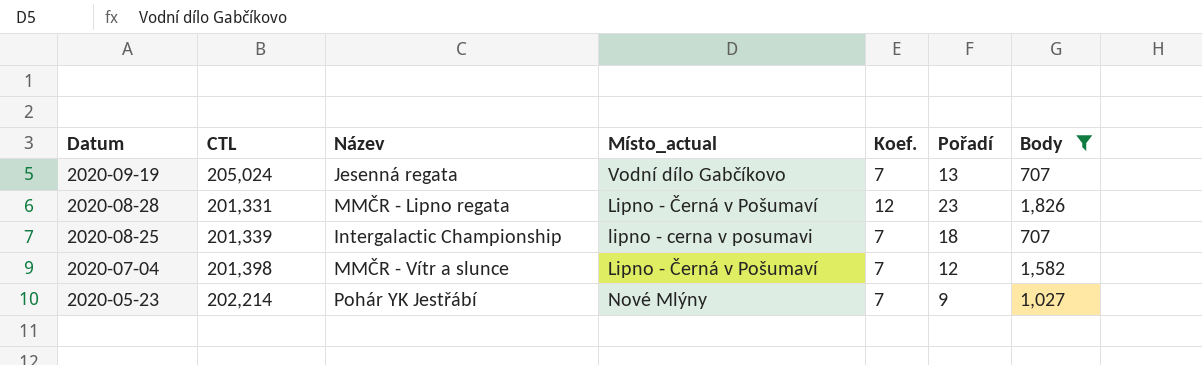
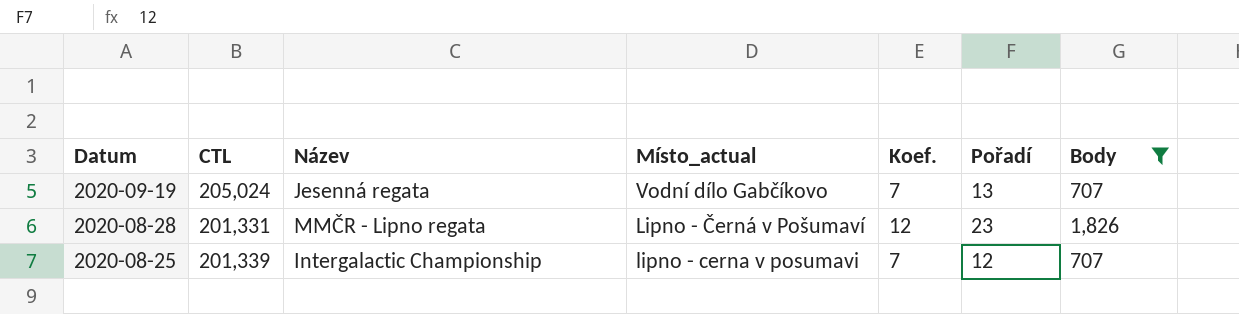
row 2020-07-04: 201,398 | MMČR - Vítr a slunce | Lipno - Černá v Pošumaví | 7 | 12 | 1,582 -> none
row 2020-05-23: 202,214 | Pohár YK Jestřábí | Nové Mlýny | 7 | 9 | 1,027 -> none
2020-08-25 | Pořadí: 18 -> 12

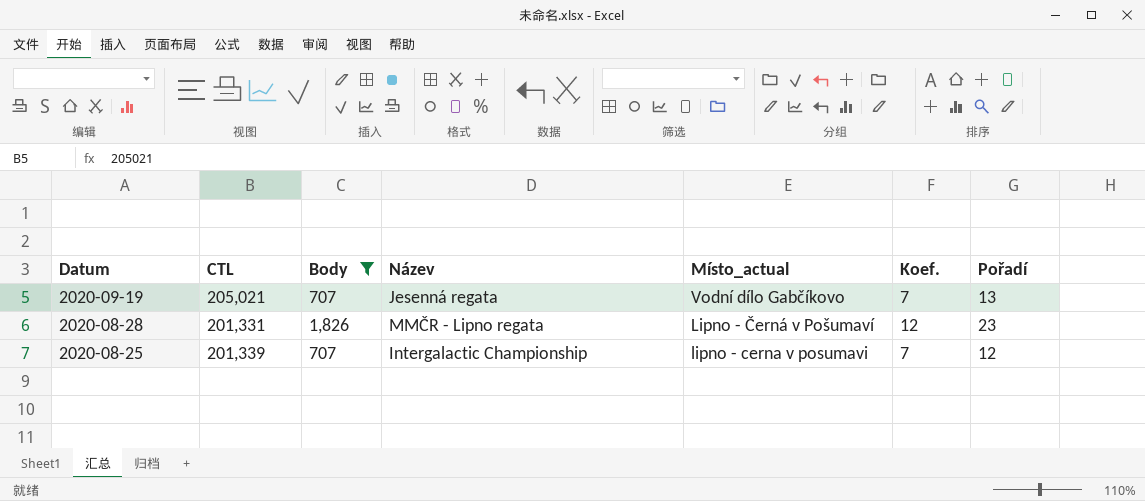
column Body | position: 7 -> 3
2020-09-19 | CTL: 205,024 -> 205,021

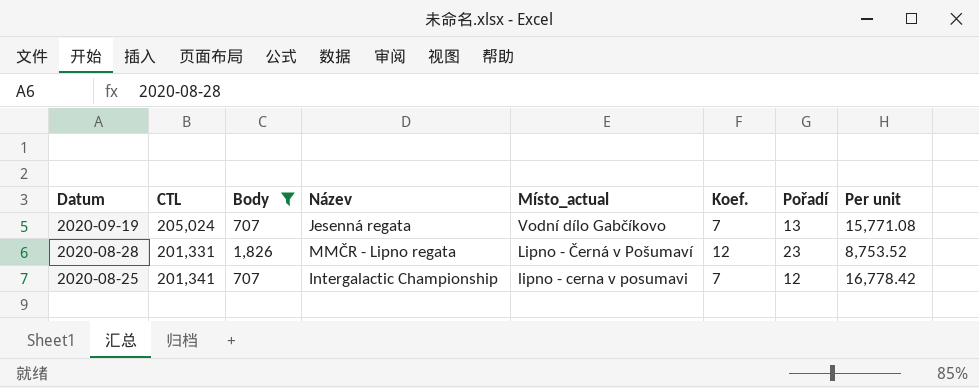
column Per unit | formula: none -> [CTL] / [Pořadí]
2020-09-19 | CTL: 205,021 -> 205,024
2020-08-25 | CTL: 201,339 -> 201,341

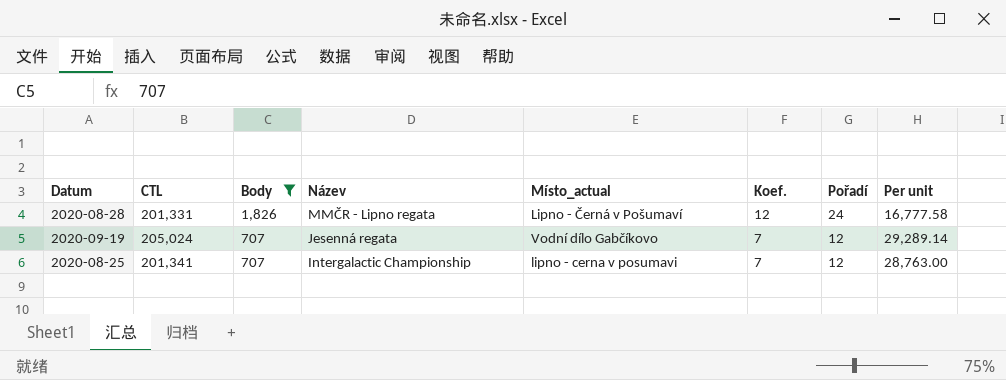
row order: Datum descending -> Body descending
column Per unit | formula: [CTL] / [Pořadí] -> [CTL] / [Koef.]
2020-08-28 | Pořadí: 23 -> 24
2020-09-19 | Pořadí: 13 -> 12

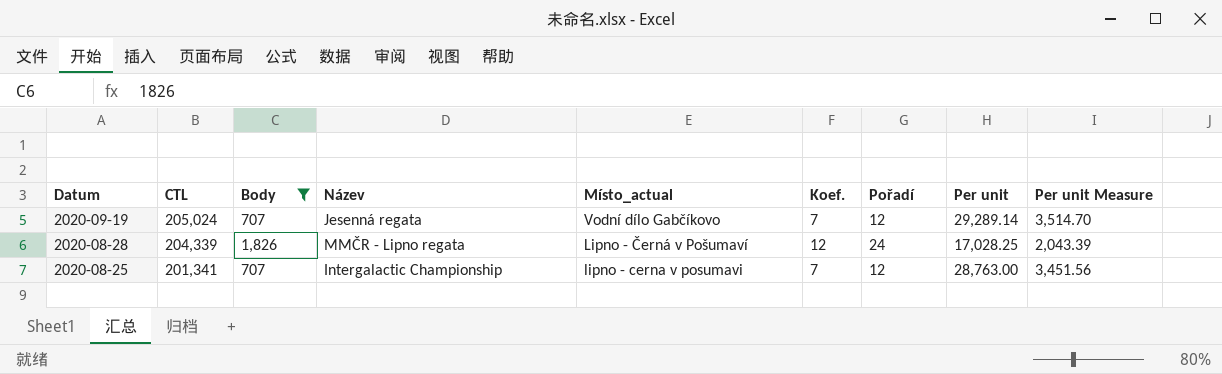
row order: Body descending -> Datum descending
column Per unit Measure | formula: none -> [Per unit] * 0.12
2020-08-28 | CTL: 201,331 -> 204,339
2020-08-28 | Per unit: 16,777.58 -> 17,028.25

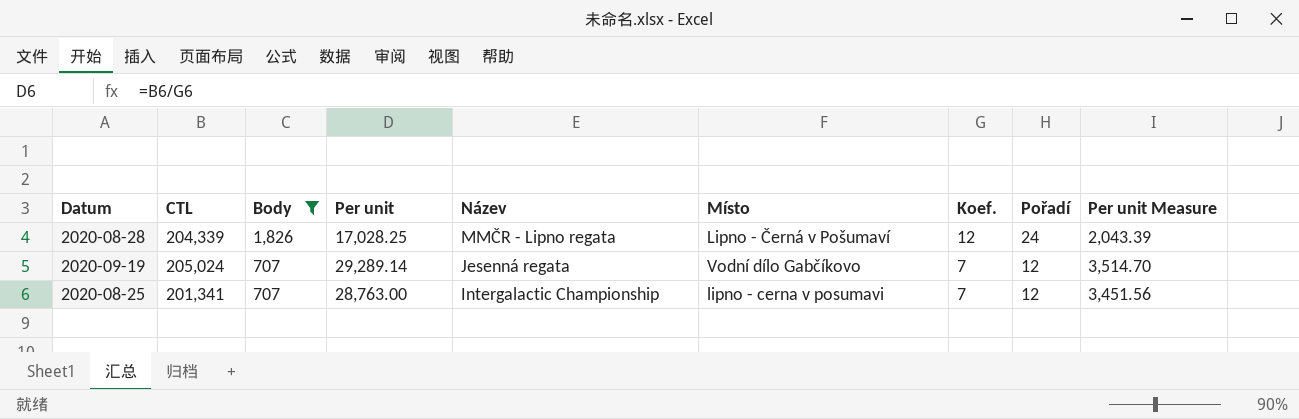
row order: Datum descending -> Body descending
column Per unit | position: 8 -> 4
column name: Místo_actual -> Místo

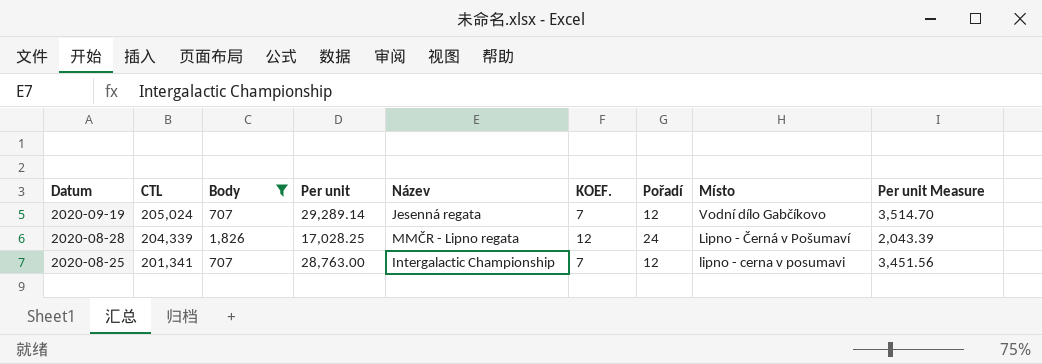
row order: Body descending -> Datum descending
column name: Koef. -> KOEF.
column Místo | position: 6 -> 8

